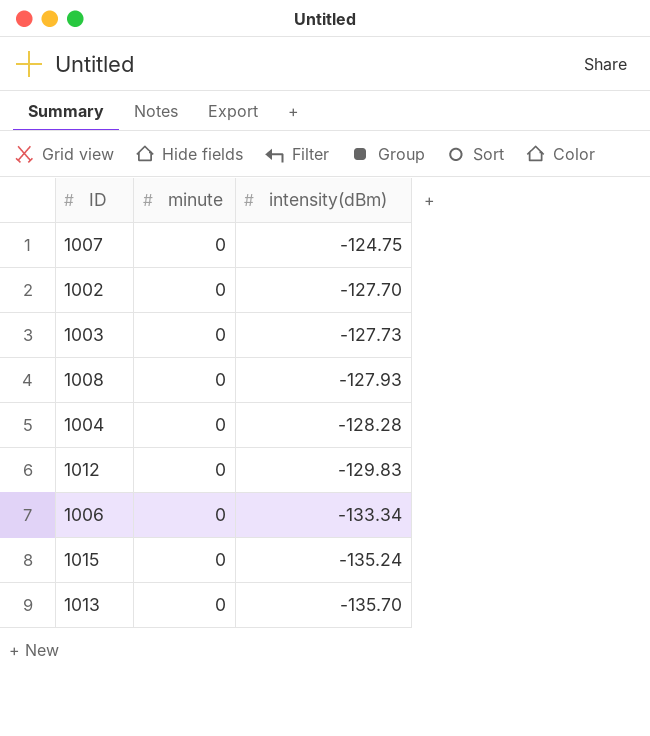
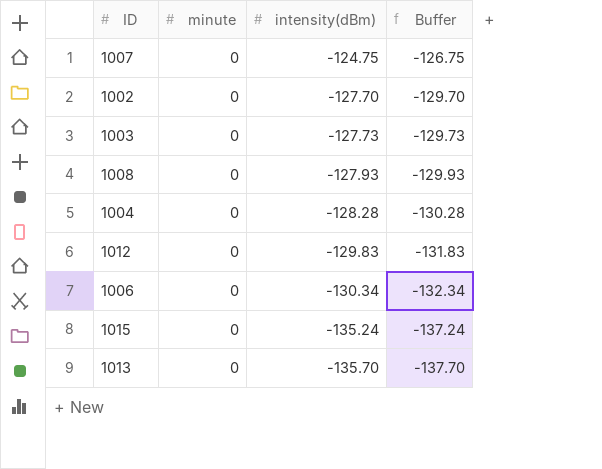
column Buffer | formula: none -> [intensity(dBm)] - 2
1006 | intensity(dBm): -133.34 -> -130.34

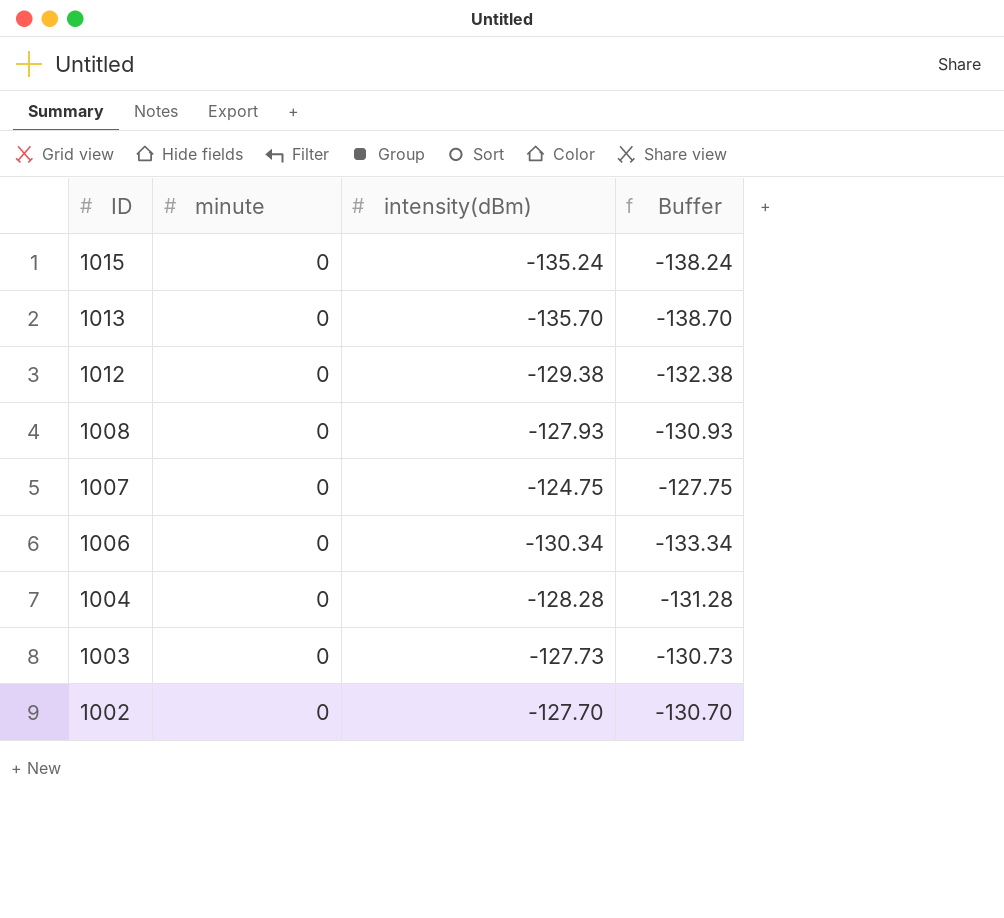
row order: intensity(dBm) descending -> ID descending
column Buffer | formula: [intensity(dBm)] - 2 -> [intensity(dBm)] - 3
1012 | intensity(dBm): -129.83 -> -129.38

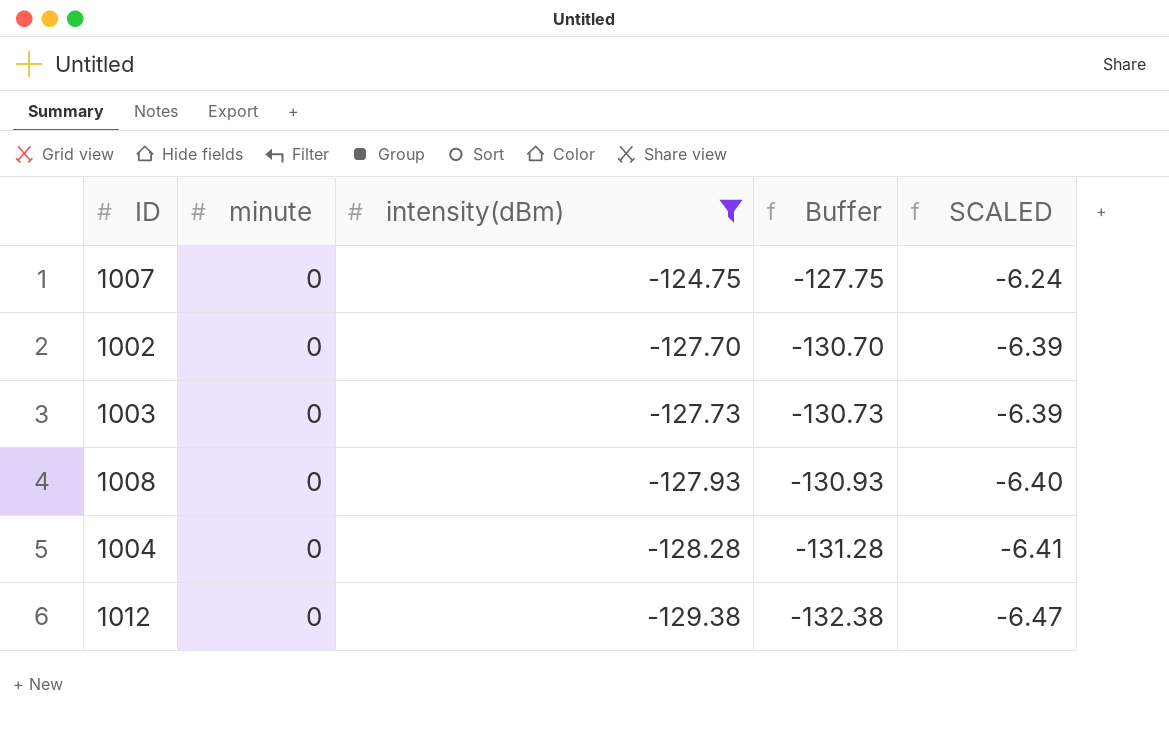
filter: none -> intensity(dBm) >= -129.38
row order: ID descending -> intensity(dBm) descending
column SCALED | formula: none -> [intensity(dBm)] * 0.05

